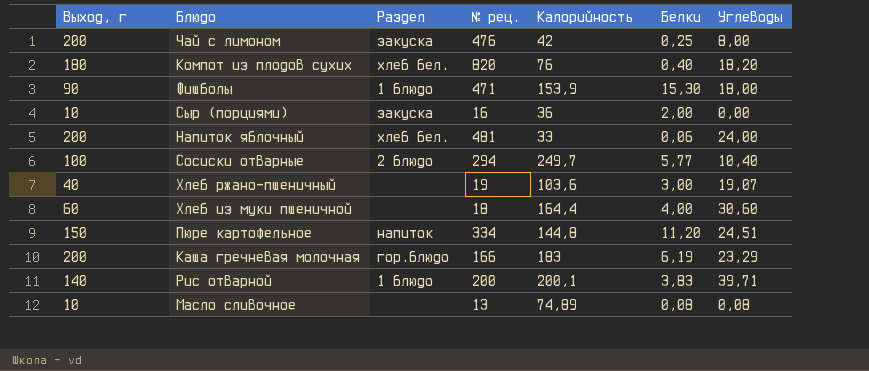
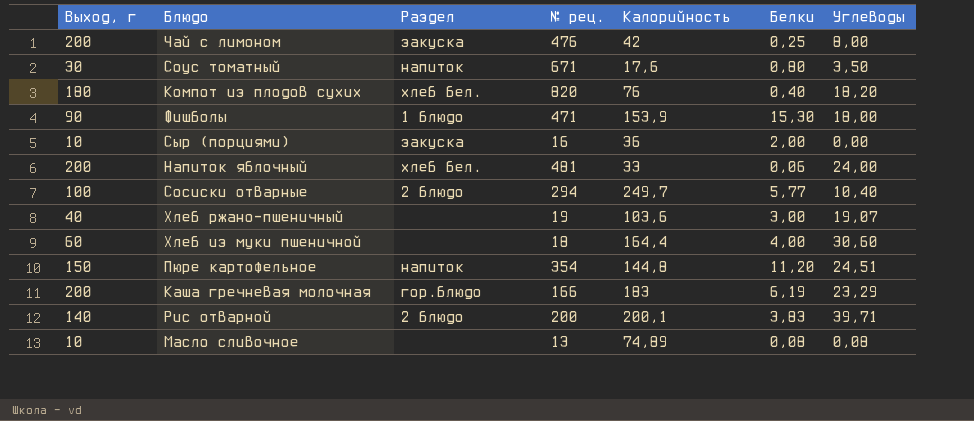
row Соус томатный: none -> 30 | напиток | 671 | 17,6 | 0,80 | 3,50
Пюре картофельное | № рец.: 334 -> 354
Рис отварной | Раздел: 1 блюдо -> 2 блюдо

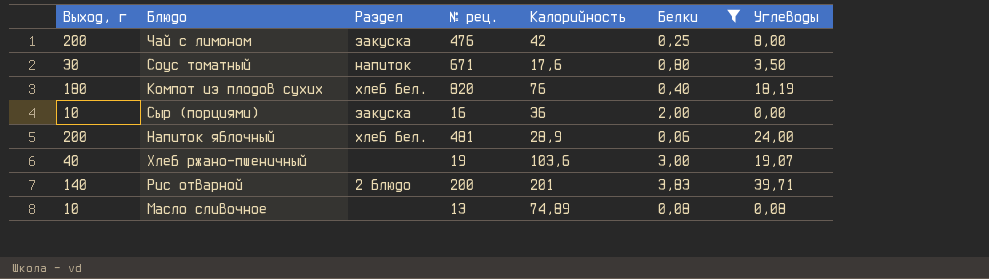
filter: none -> Белки <= 3,83
Компот из плодов сухих | Углеводы: 18,20 -> 18,19
Напиток яблочный | Калорийность: 33 -> 28,9
Рис отварной | Калорийность: 200,1 -> 201

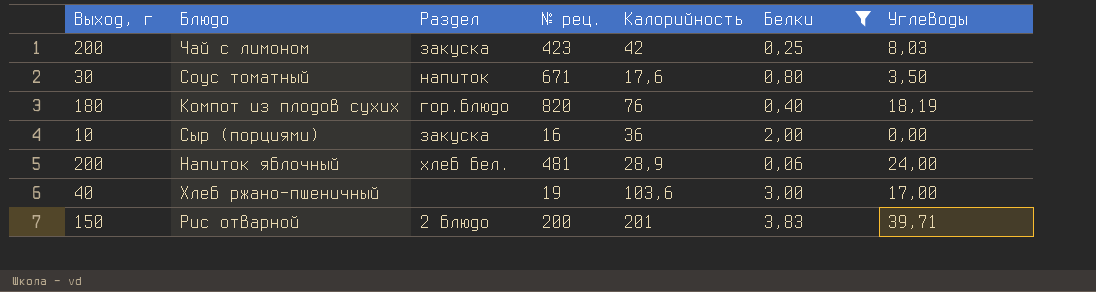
row Масло сливочное: 10 | none | 13 | 74,89 | 0,08 | 0,08 -> none
Чай с лимоном | № рец.: 476 -> 423
Чай с лимоном | Углеводы: 8,00 -> 8,03
Компот из плодов сухих | Раздел: хлеб бел. -> гор.блюдо
Хлеб ржано-пшеничный | Углеводы: 19,07 -> 17,00
Рис отварной | Выход, г: 140 -> 150

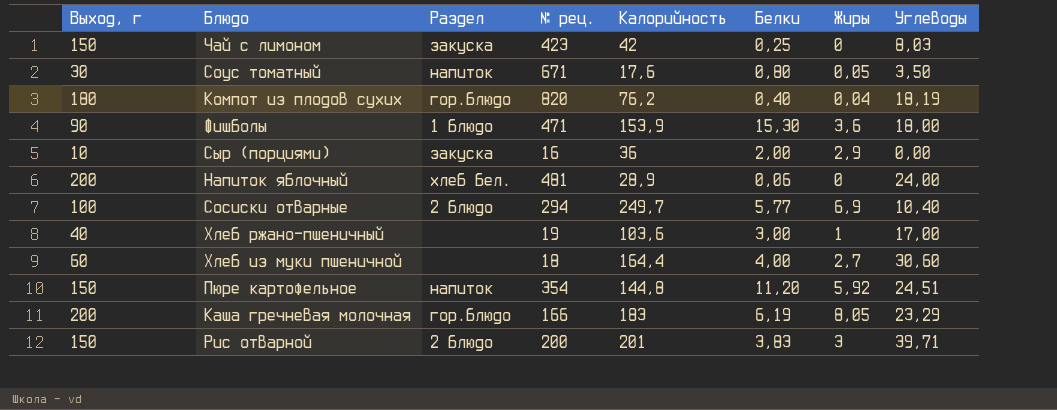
filter: Белки <= 3,83 -> none
column Жиры | position: none -> 7
Чай с лимоном | Выход, г: 200 -> 150
Компот из плодов сухих | Калорийность: 76 -> 76,2

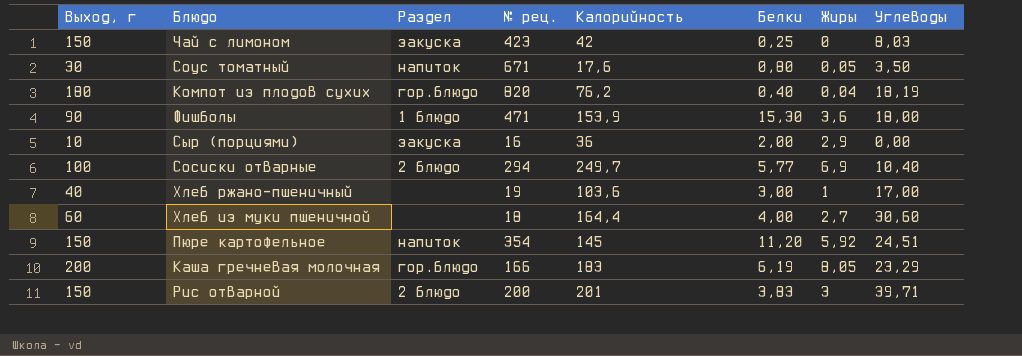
row Напиток яблочный: 200 | хлеб бел. | 481 | 28,9 | 0,06 | 0 | 24,00 -> none
Пюре картофельное | Калорийность: 144,8 -> 145

